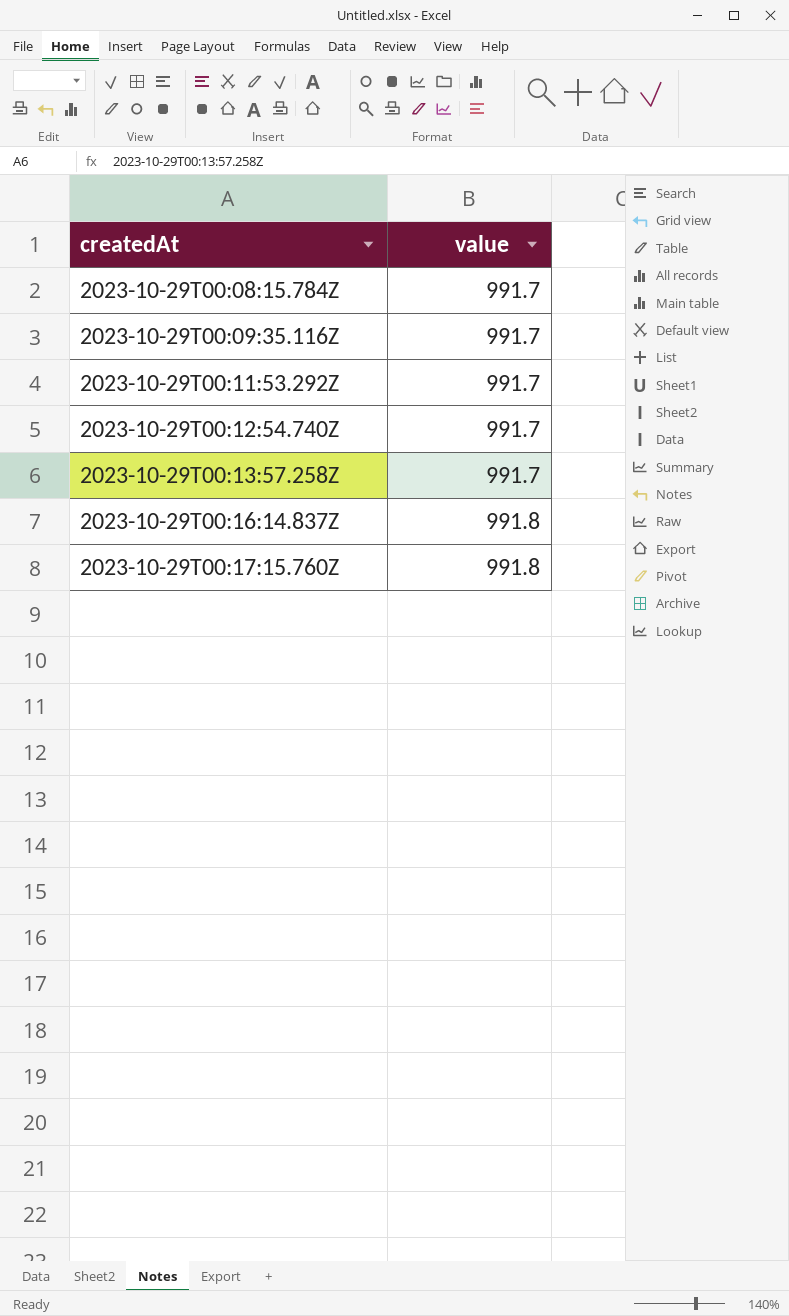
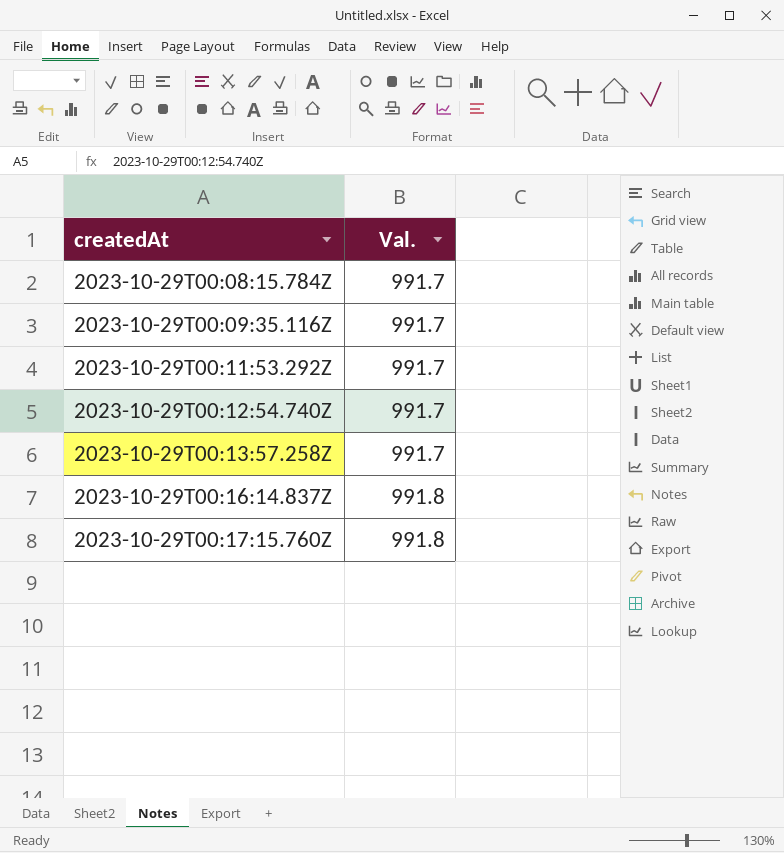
column name: value -> Val.

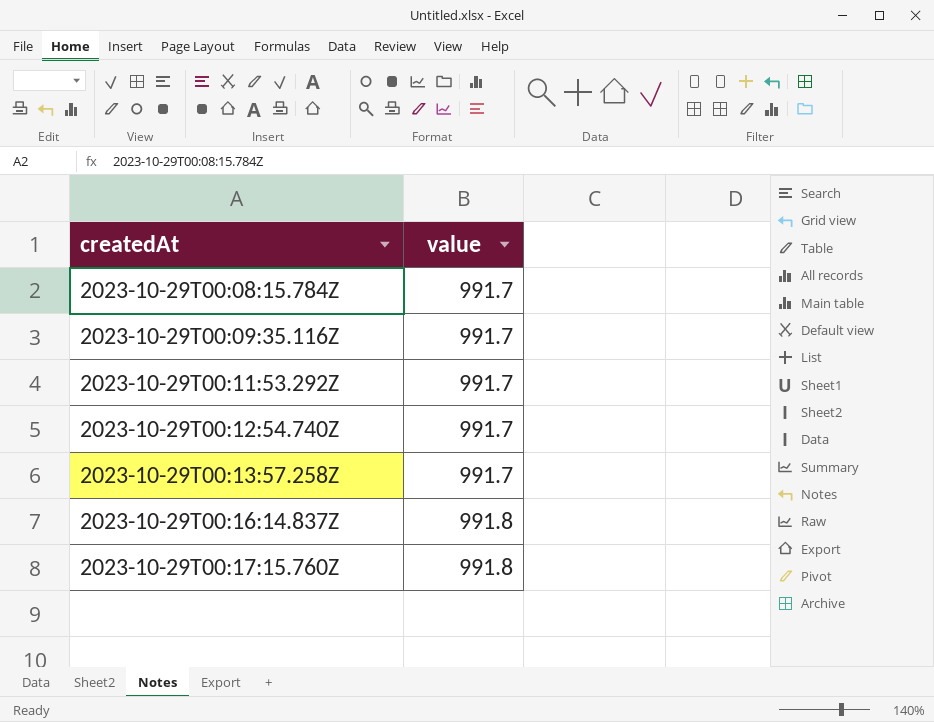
column name: Val. -> value

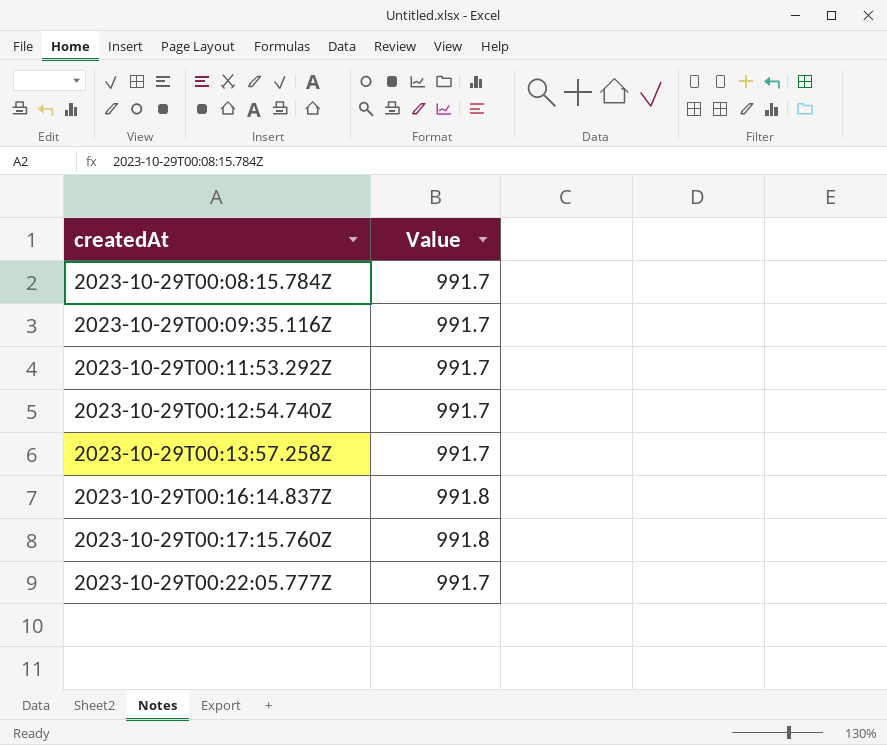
column name: value -> Value
row 2023-10-29T00:22:05.777Z: none -> 991.7

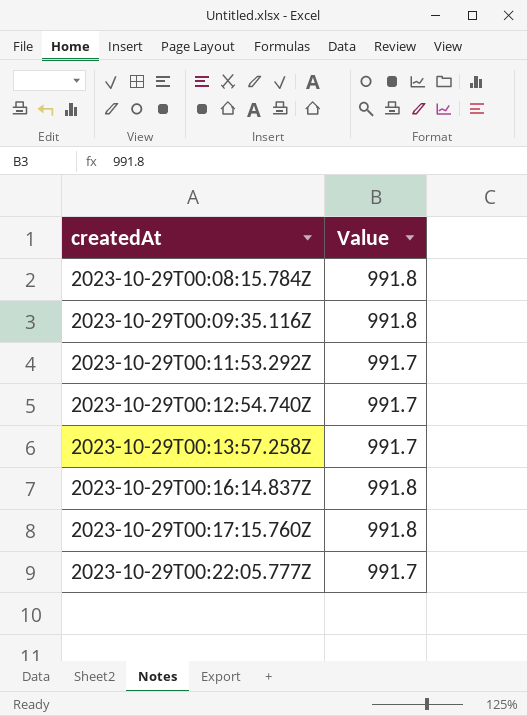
2023-10-29T00:08:15.784Z | Value: 991.7 -> 991.8
2023-10-29T00:09:35.116Z | Value: 991.7 -> 991.8

